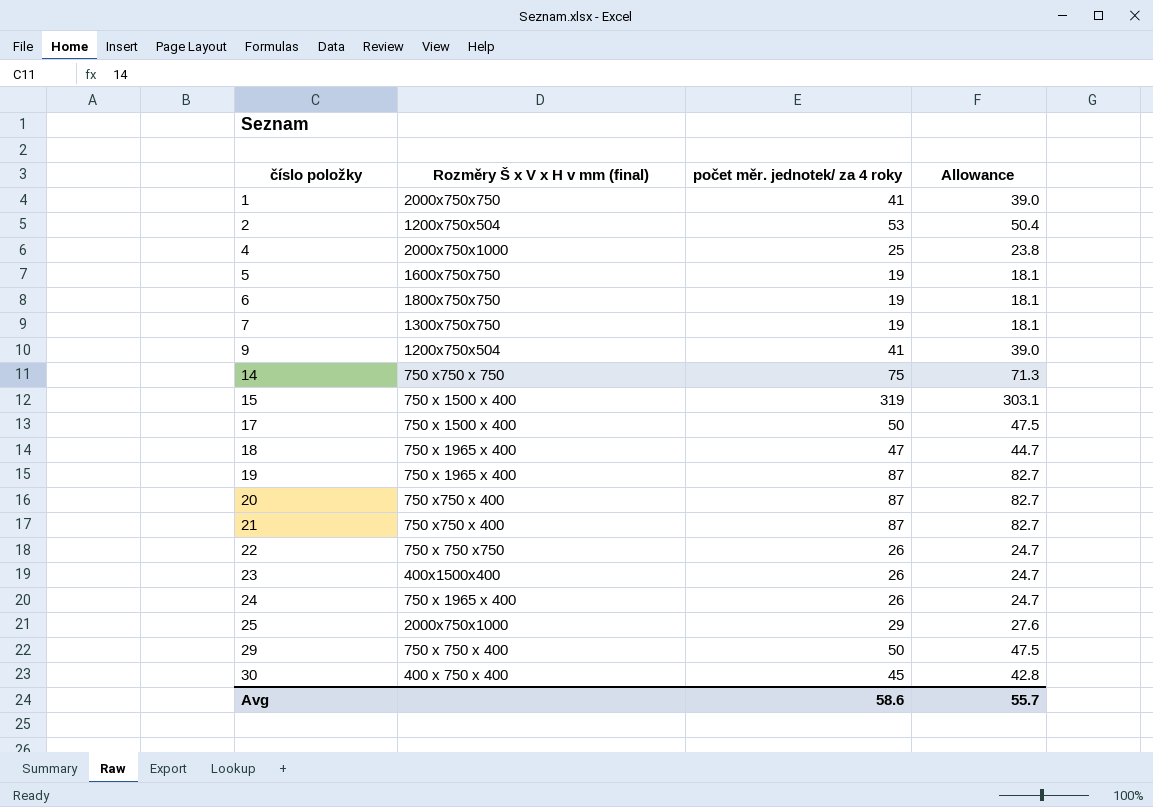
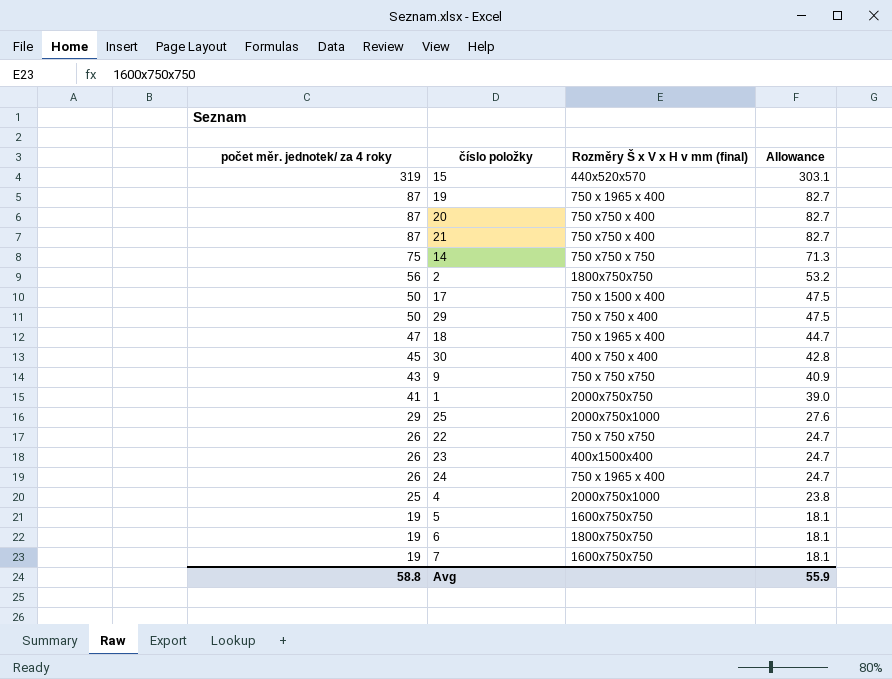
row order: číslo položky ascending -> počet měr. jednotek/ za 4 roky descending
column počet měr. jednotek/ za 4 roky | position: 3 -> 1
15 | Rozměry Š x V x H v mm (final): 750 x 1500 x 400 -> 440x520x570
2 | počet měr. jednotek/ za 4 roky: 53 -> 56
2 | Rozměry Š x V x H v mm (final): 1200x750x504 -> 1800x750x750
2 | Allowance: 50.4 -> 53.2
9 | počet měr. jednotek/ za 4 roky: 41 -> 43
9 | Rozměry Š x V x H v mm (final): 1200x750x504 -> 750 x 750 x750
9 | Allowance: 39.0 -> 40.9
7 | Rozměry Š x V x H v mm (final): 1300x750x750 -> 1600x750x750
Avg | počet měr. jednotek/ za 4 roky: 58.6 -> 58.8
Avg | Allowance: 55.7 -> 55.9

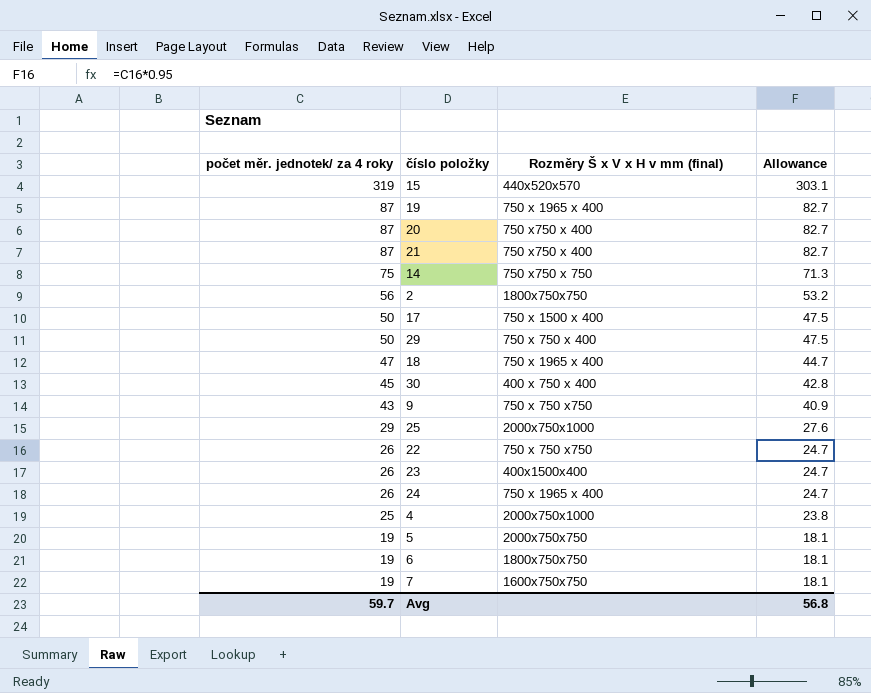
row 1: 41 | 2000x750x750 | 39.0 -> none
5 | Rozměry Š x V x H v mm (final): 1600x750x750 -> 2000x750x750
Avg | počet měr. jednotek/ za 4 roky: 58.8 -> 59.7
Avg | Allowance: 55.9 -> 56.8

